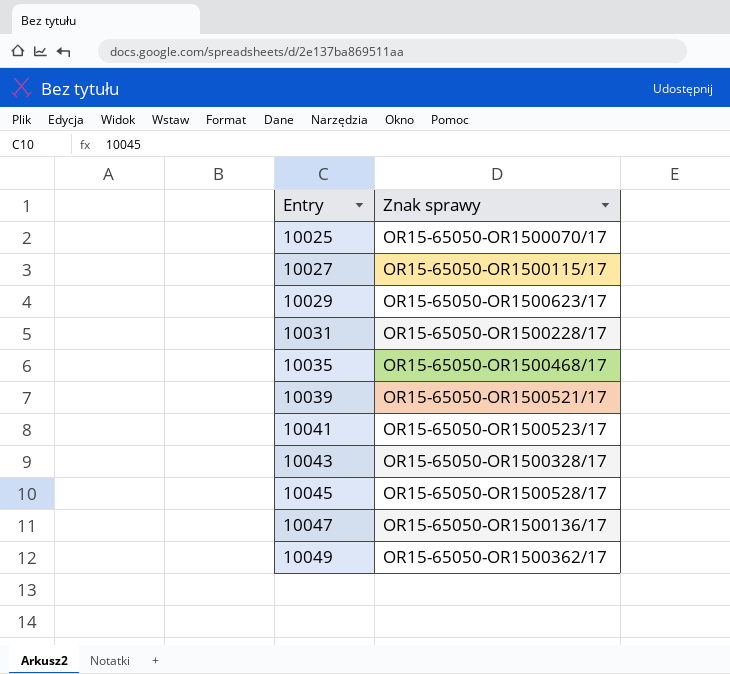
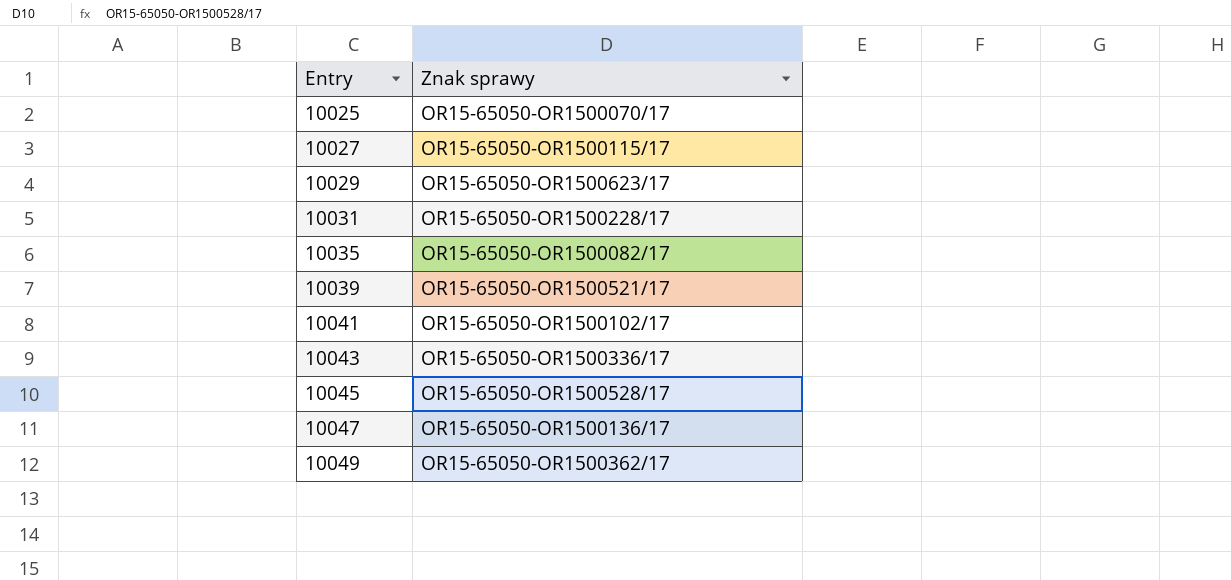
10035 | Znak sprawy: OR15-65050-OR1500468/17 -> OR15-65050-OR1500082/17
10041 | Znak sprawy: OR15-65050-OR1500523/17 -> OR15-65050-OR1500102/17
10043 | Znak sprawy: OR15-65050-OR1500328/17 -> OR15-65050-OR1500336/17

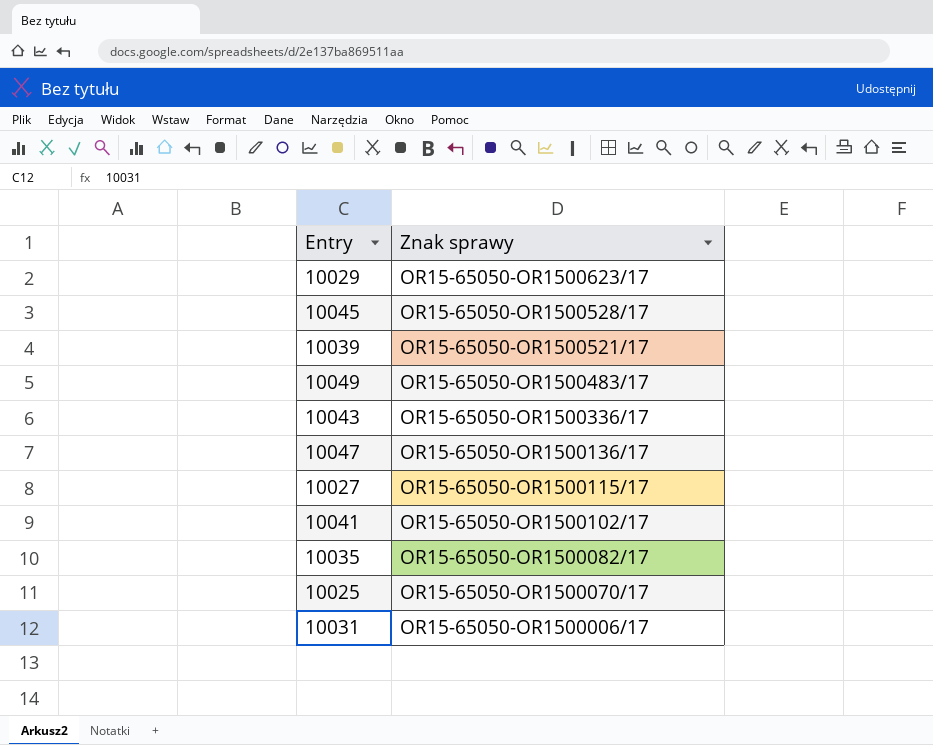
row order: Entry ascending -> Znak sprawy descending
10049 | Znak sprawy: OR15-65050-OR1500362/17 -> OR15-65050-OR1500483/17
10031 | Znak sprawy: OR15-65050-OR1500228/17 -> OR15-65050-OR1500006/17

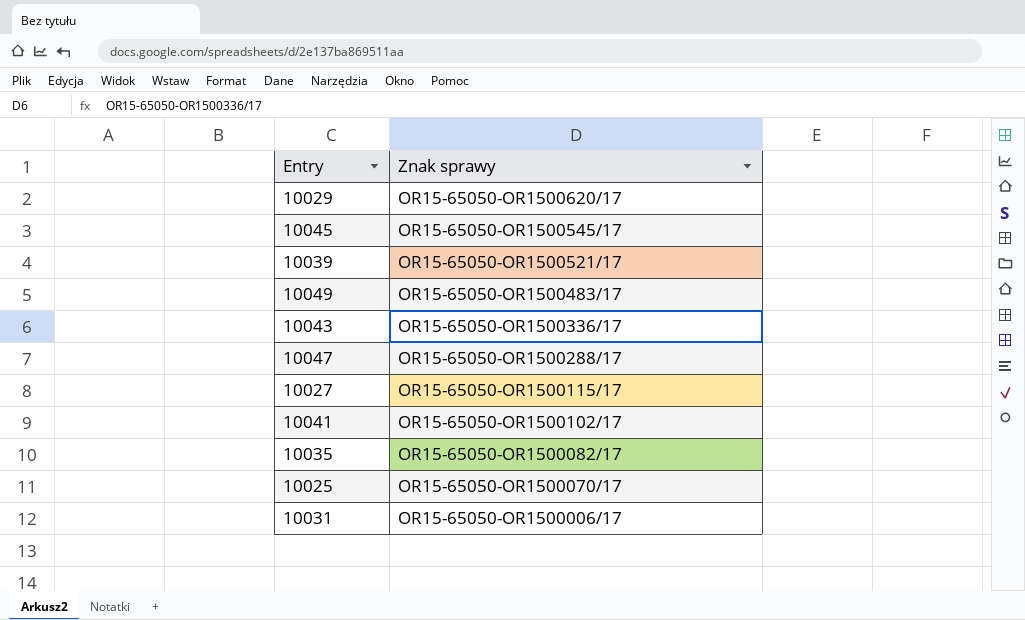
10029 | Znak sprawy: OR15-65050-OR1500623/17 -> OR15-65050-OR1500620/17
10045 | Znak sprawy: OR15-65050-OR1500528/17 -> OR15-65050-OR1500545/17
10047 | Znak sprawy: OR15-65050-OR1500136/17 -> OR15-65050-OR1500288/17

